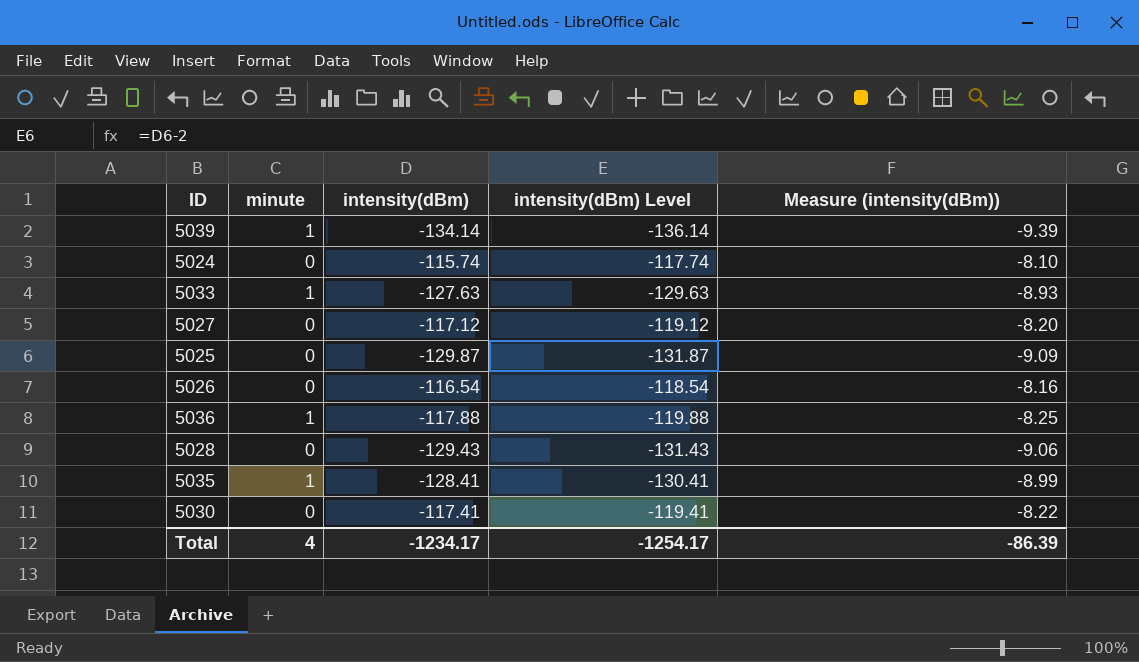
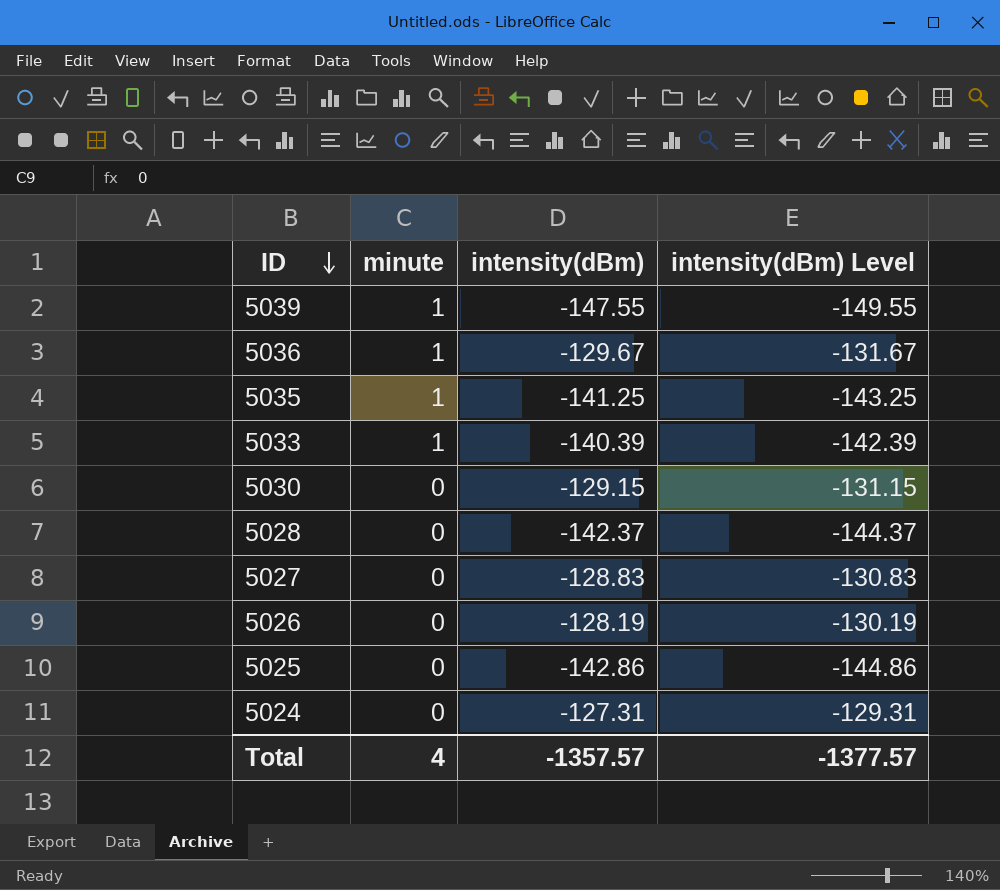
row order: none -> ID descending
column Measure (intensity(dBm)) | formula: [intensity(dBm)] * 0.07 -> none
5039 | intensity(dBm): -134.14 -> -147.55
5039 | intensity(dBm) Level: -136.14 -> -149.55
5036 | intensity(dBm): -117.88 -> -129.67
5036 | intensity(dBm) Level: -119.88 -> -131.67
5035 | intensity(dBm): -128.41 -> -141.25
5035 | intensity(dBm) Level: -130.41 -> -143.25
5033 | intensity(dBm): -127.63 -> -140.39
5033 | intensity(dBm) Level: -129.63 -> -142.39
5030 | intensity(dBm): -117.41 -> -129.15
5030 | intensity(dBm) Level: -119.41 -> -131.15
5028 | intensity(dBm): -129.43 -> -142.37
5028 | intensity(dBm) Level: -131.43 -> -144.37
5027 | intensity(dBm): -117.12 -> -128.83
5027 | intensity(dBm) Level: -119.12 -> -130.83
5026 | intensity(dBm): -116.54 -> -128.19
5026 | intensity(dBm) Level: -118.54 -> -130.19
5025 | intensity(dBm): -129.87 -> -142.86
5025 | intensity(dBm) Level: -131.87 -> -144.86
5024 | intensity(dBm): -115.74 -> -127.31
5024 | intensity(dBm) Level: -117.74 -> -129.31
Total | intensity(dBm): -1234.17 -> -1357.57
Total | intensity(dBm) Level: -1254.17 -> -1377.57

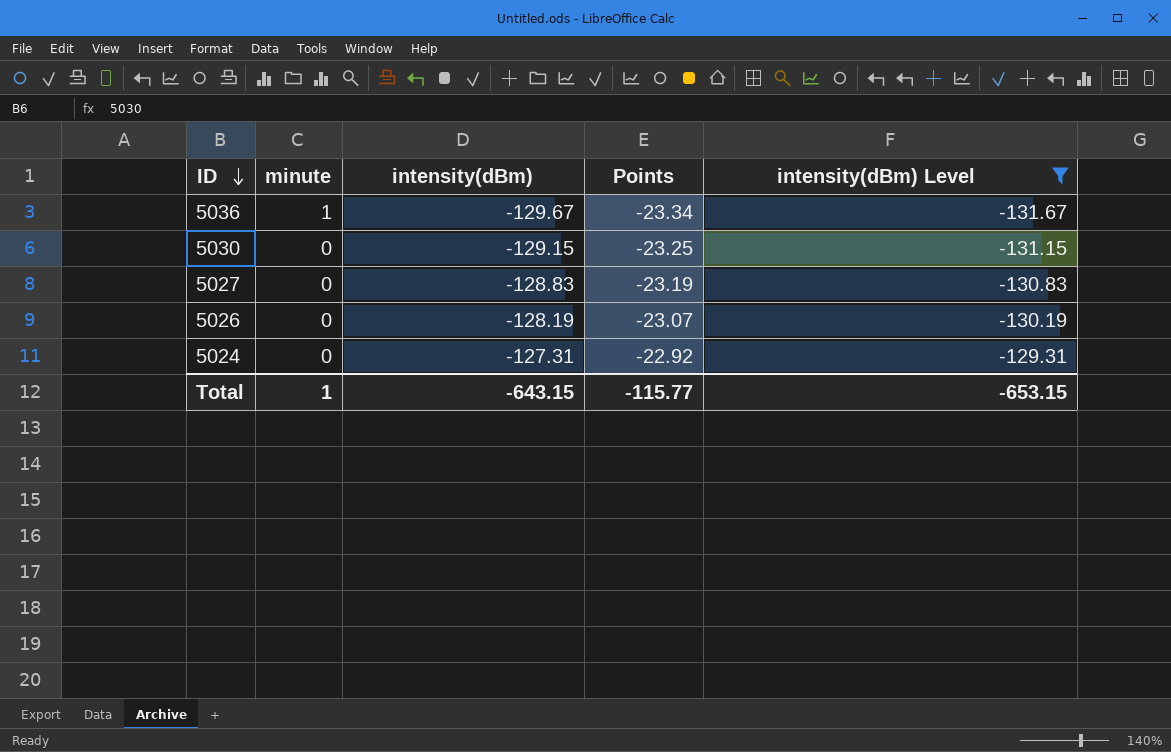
filter: none -> intensity(dBm) Level >= -131.67
column Points | formula: none -> [intensity(dBm)] * 0.18
Total | minute: 4 -> 1
Total | intensity(dBm): -1357.57 -> -643.15
Total | intensity(dBm) Level: -1377.57 -> -653.15

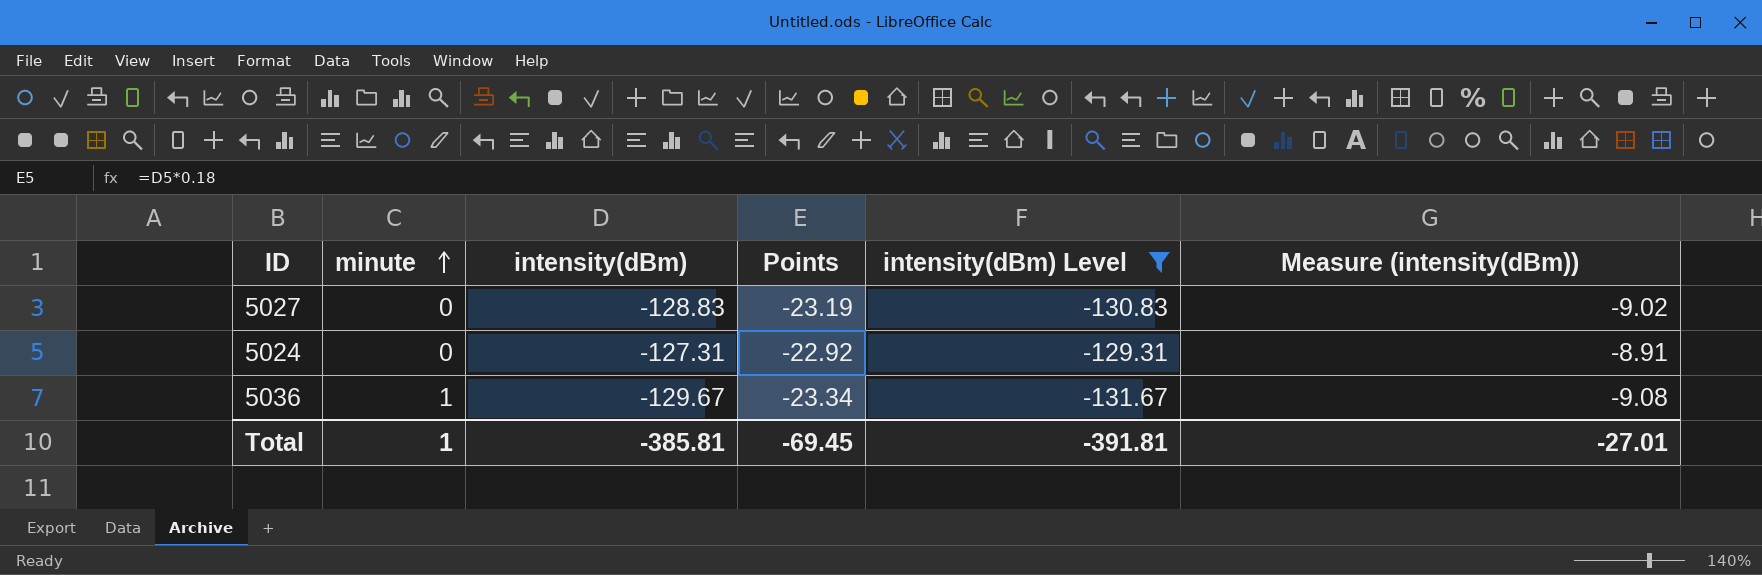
row order: ID descending -> minute ascending
column Measure (intensity(dBm)) | formula: none -> [intensity(dBm)] * 0.07
row 5030: 0 | -129.15 | -23.25 | -131.15 -> none
row 5026: 0 | -128.19 | -23.07 | -130.19 -> none
Total | intensity(dBm): -643.15 -> -385.81
Total | Points: -115.77 -> -69.45
Total | intensity(dBm) Level: -653.15 -> -391.81

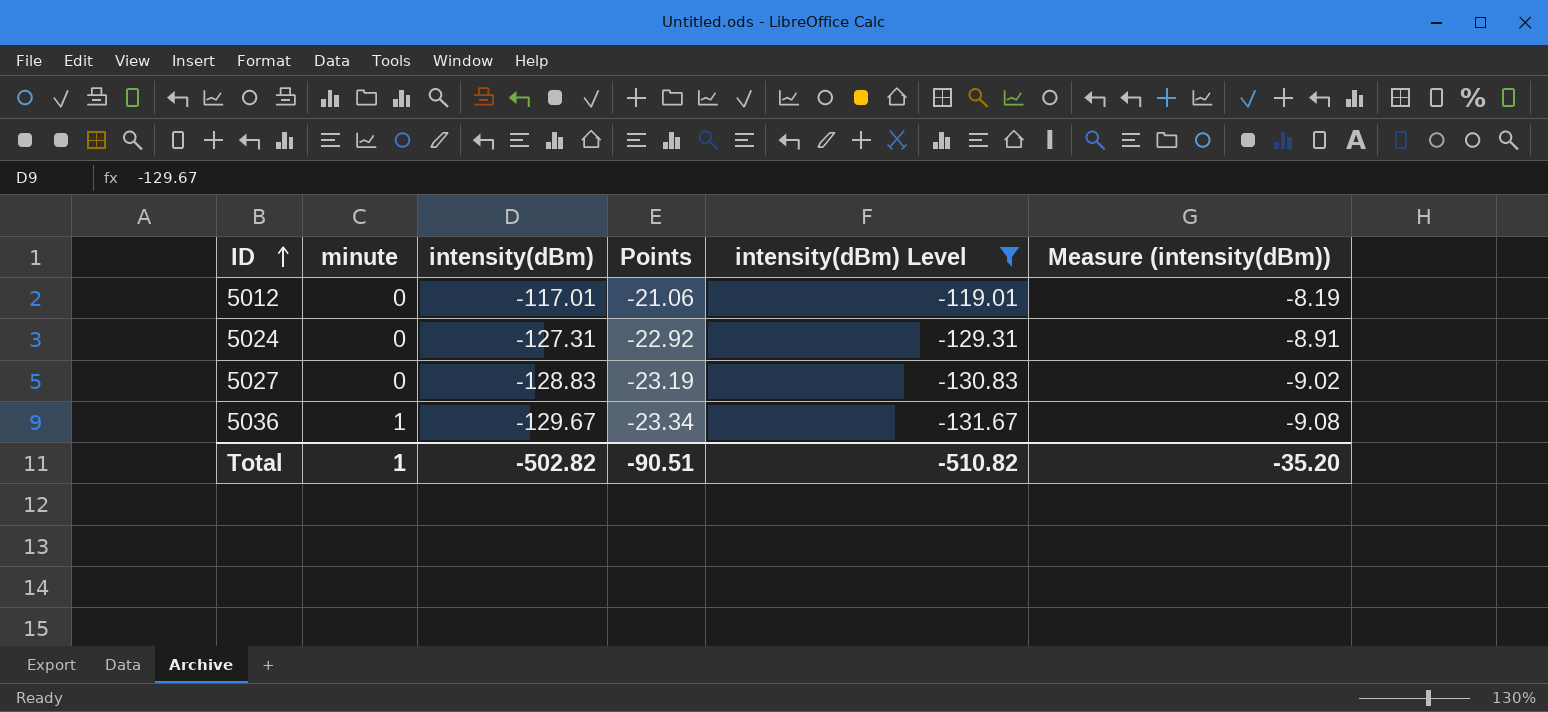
row order: minute ascending -> ID ascending
row 5012: none -> 0 | -117.01 | -21.06 | -119.01 | -8.19
Total | intensity(dBm): -385.81 -> -502.82
Total | Points: -69.45 -> -90.51
Total | intensity(dBm) Level: -391.81 -> -510.82
Total | Measure (intensity(dBm)): -27.01 -> -35.20

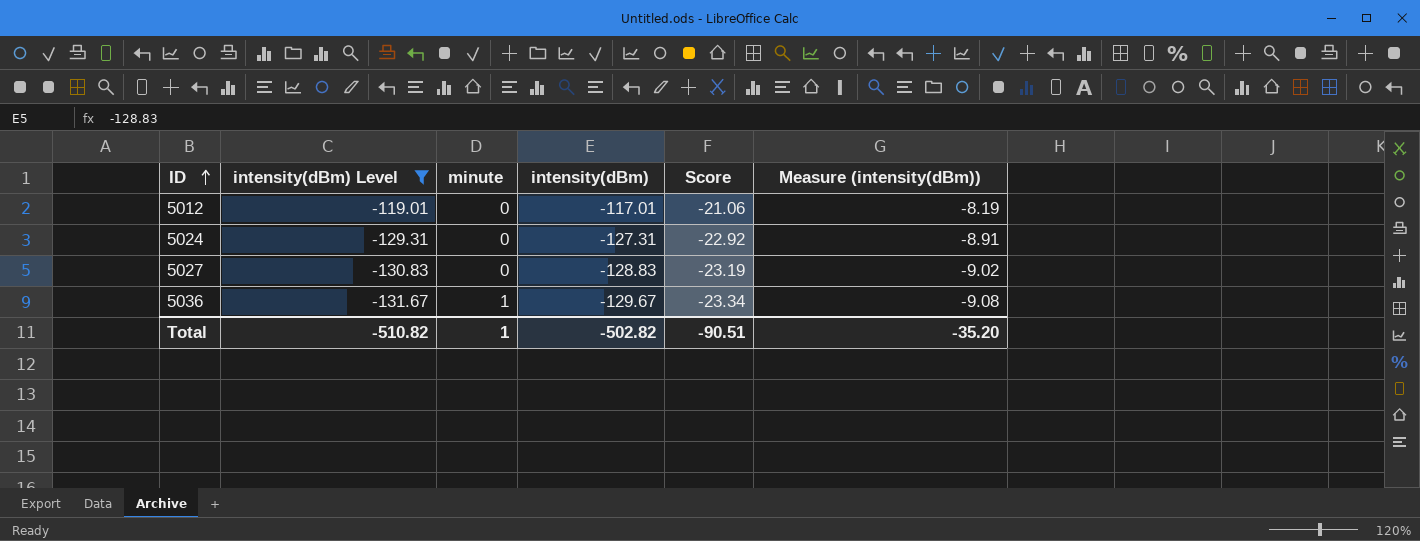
column intensity(dBm) Level | position: 5 -> 2
column name: Points -> Score

